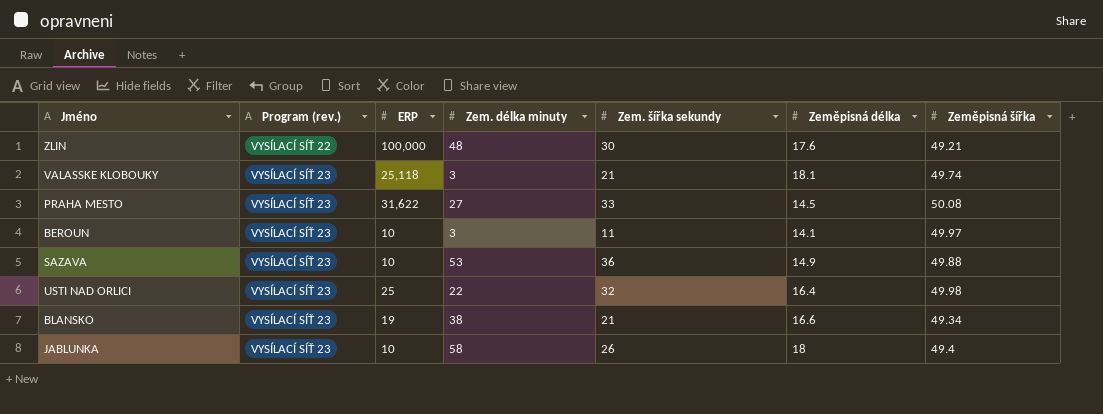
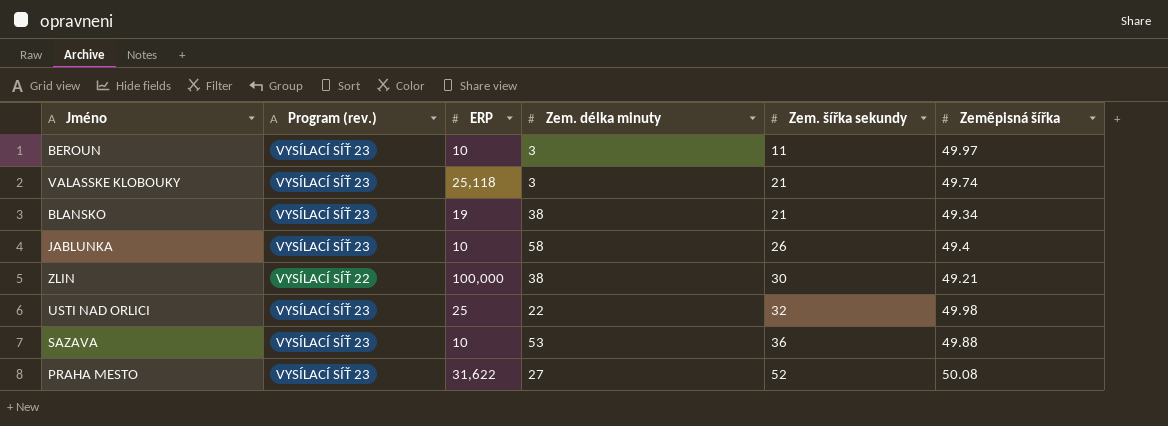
row order: Program (rev.) ascending -> Zem. šířka sekundy ascending
column Zeměpisná délka | position: 6 -> none
ZLIN | Zem. délka minuty: 48 -> 38
PRAHA MESTO | Zem. šířka sekundy: 33 -> 52

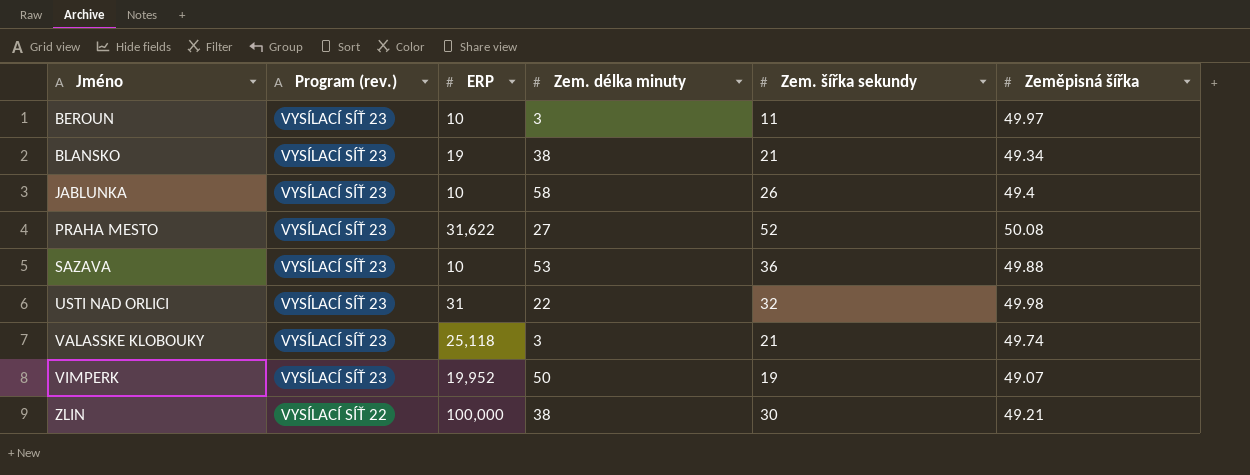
row order: Zem. šířka sekundy ascending -> Jméno ascending
USTI NAD ORLICI | ERP: 25 -> 31
row VIMPERK: none -> VYSÍLACÍ SÍŤ 23 | 19,952 | 50 | 19 | 49.07

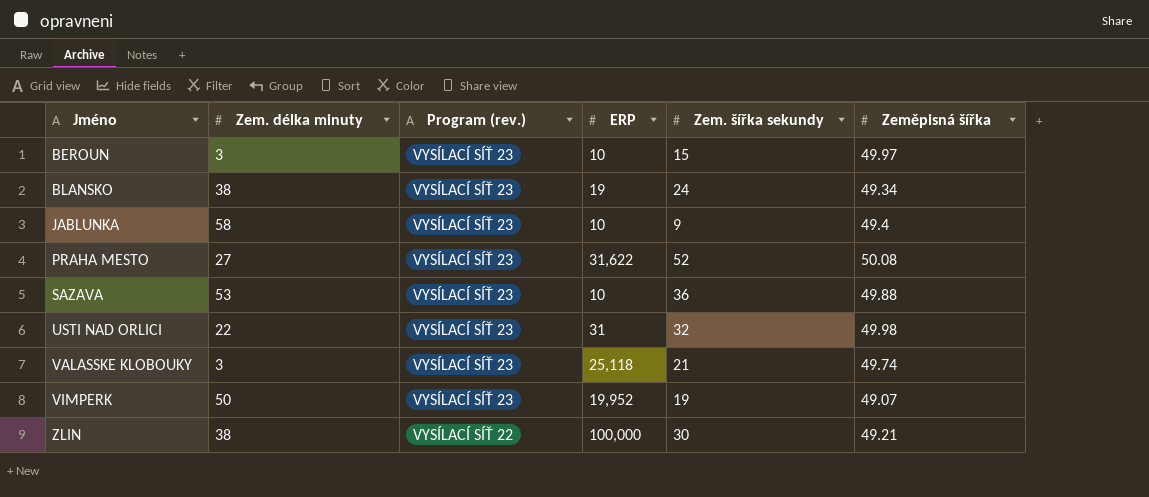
column Zem. délka minuty | position: 4 -> 2
BEROUN | Zem. šířka sekundy: 11 -> 15
BLANSKO | Zem. šířka sekundy: 21 -> 24
JABLUNKA | Zem. šířka sekundy: 26 -> 9

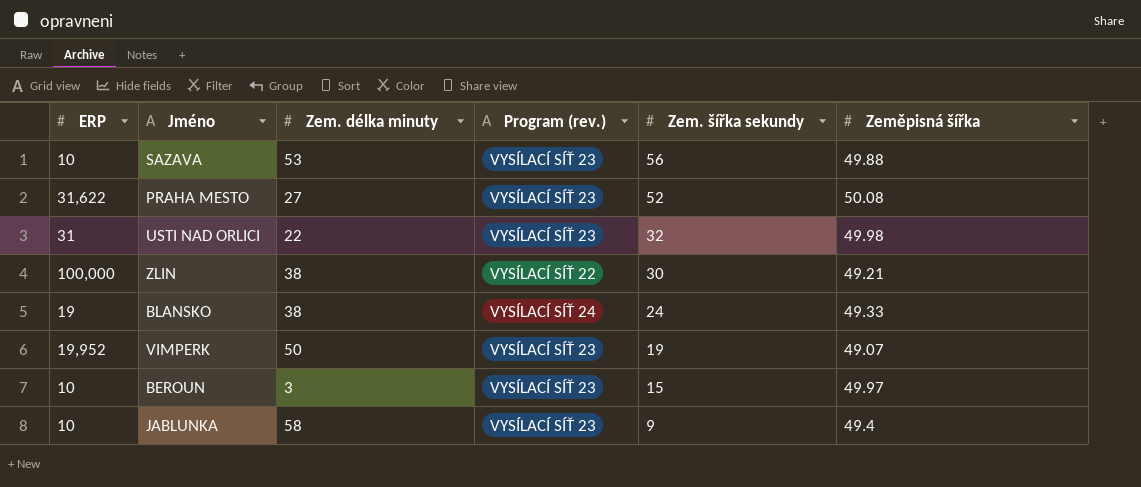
row order: Jméno ascending -> Zem. šířka sekundy descending
column ERP | position: 4 -> 1
row VALASSKE KLOBOUKY: 3 | VYSÍLACÍ SÍŤ 23 | 25,118 | 21 | 49.74 -> none
SAZAVA | Zem. šířka sekundy: 36 -> 56
BLANSKO | Program (rev.): VYSÍLACÍ SÍŤ 23 -> VYSÍLACÍ SÍŤ 24
BLANSKO | Zeměpisná šířka: 49.34 -> 49.33

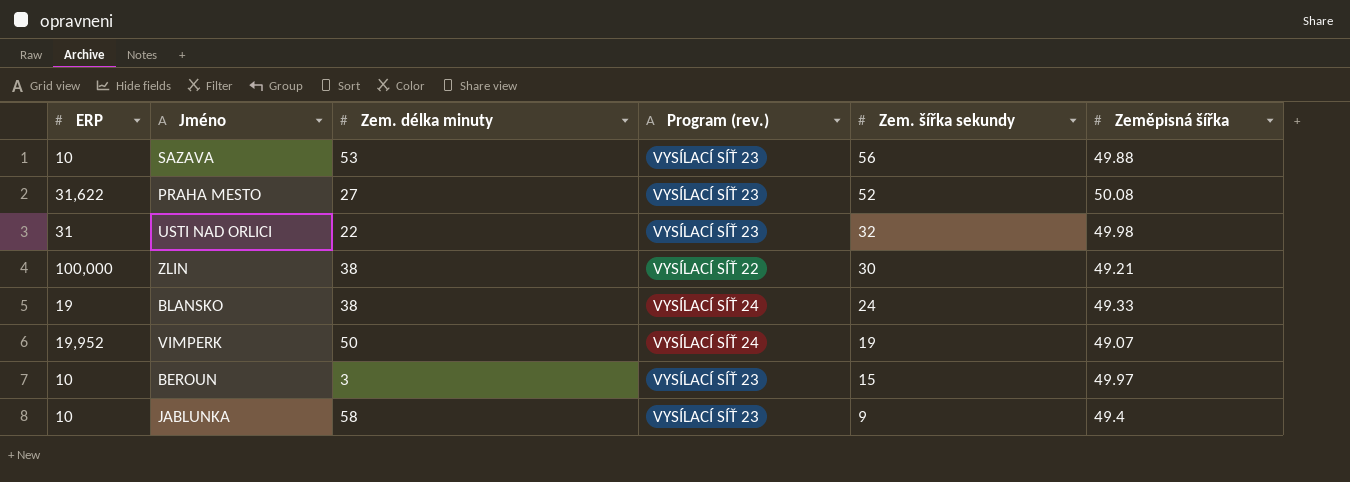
VIMPERK | Program (rev.): VYSÍLACÍ SÍŤ 23 -> VYSÍLACÍ SÍŤ 24

